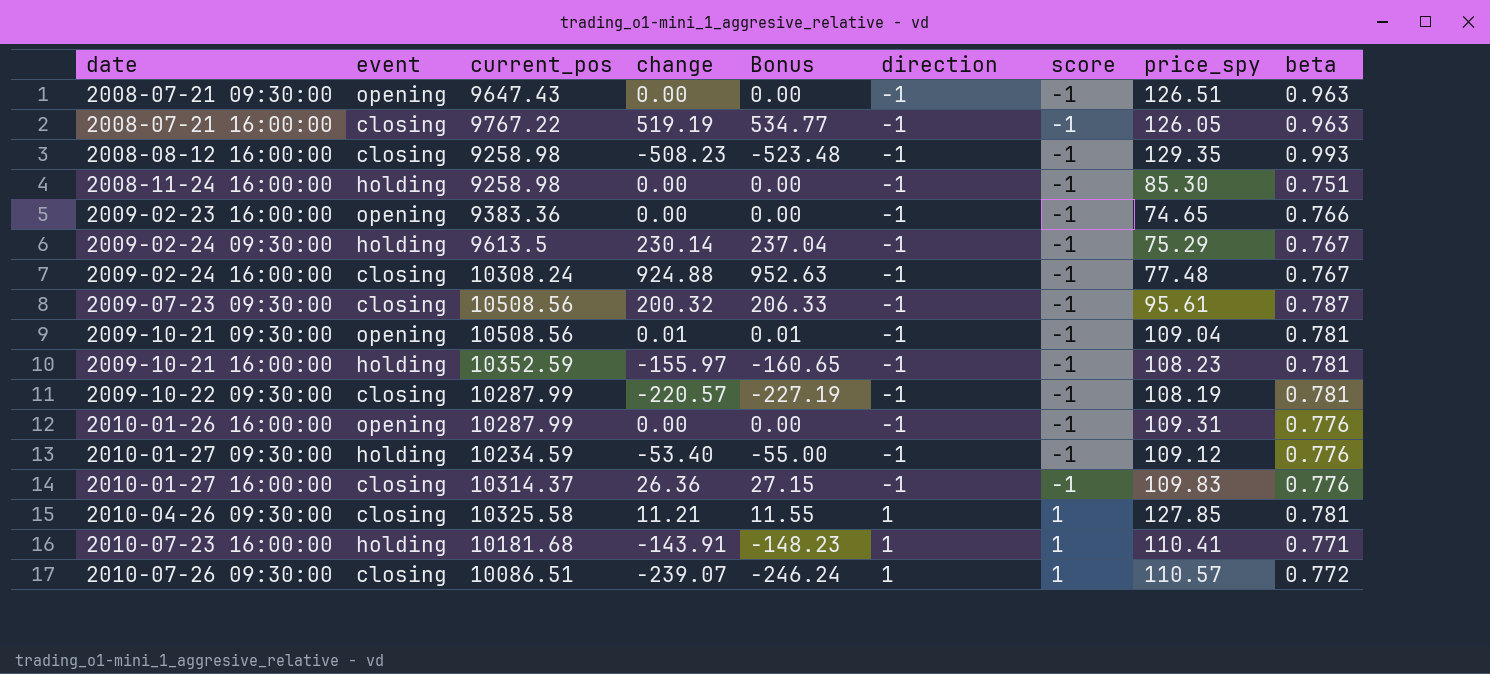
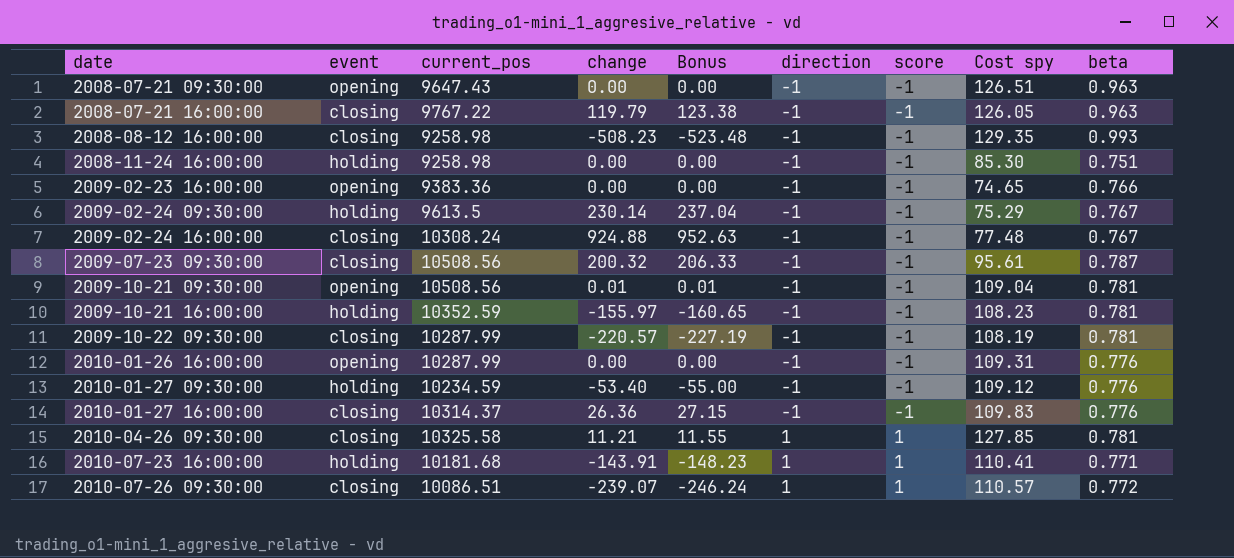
column name: price_spy -> Cost spy
2008-07-21 16:00:00 | change: 519.19 -> 119.79
2008-07-21 16:00:00 | Bonus: 534.77 -> 123.38

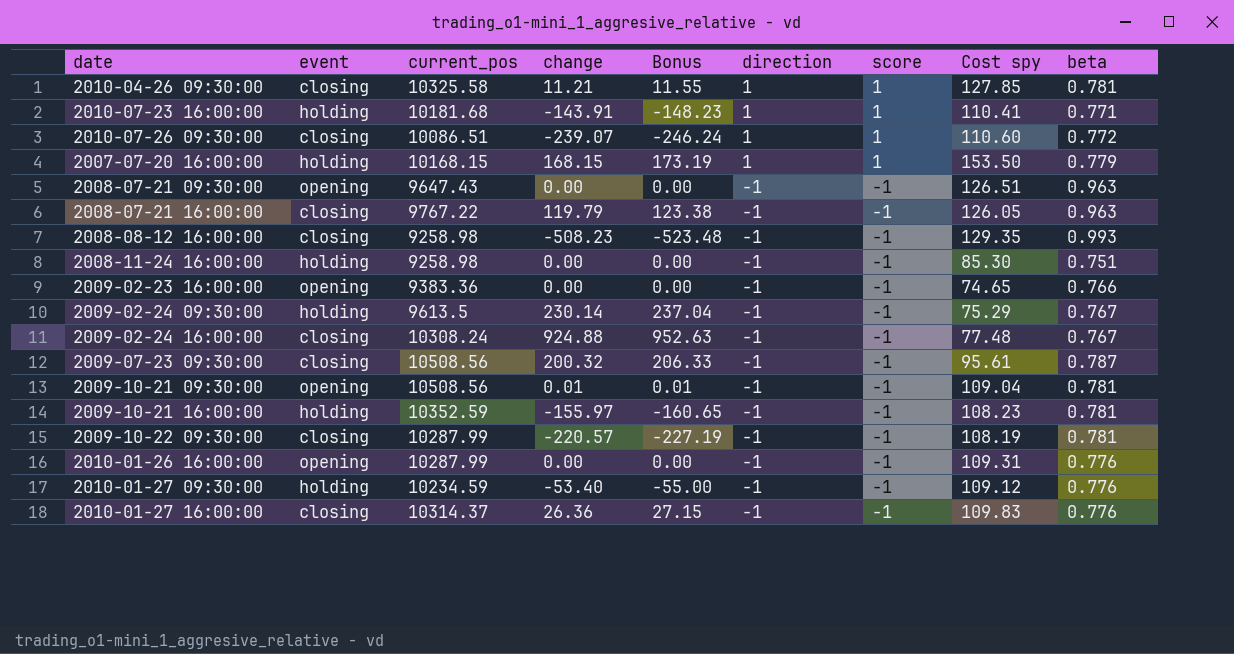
row order: date ascending -> direction descending
2010-07-26 09:30:00 | Cost spy: 110.57 -> 110.60
row 2007-07-20 16:00:00: none -> holding | 10168.15 | 168.15 | 173.19 | 1 | 1 | 153.50 | 0.779

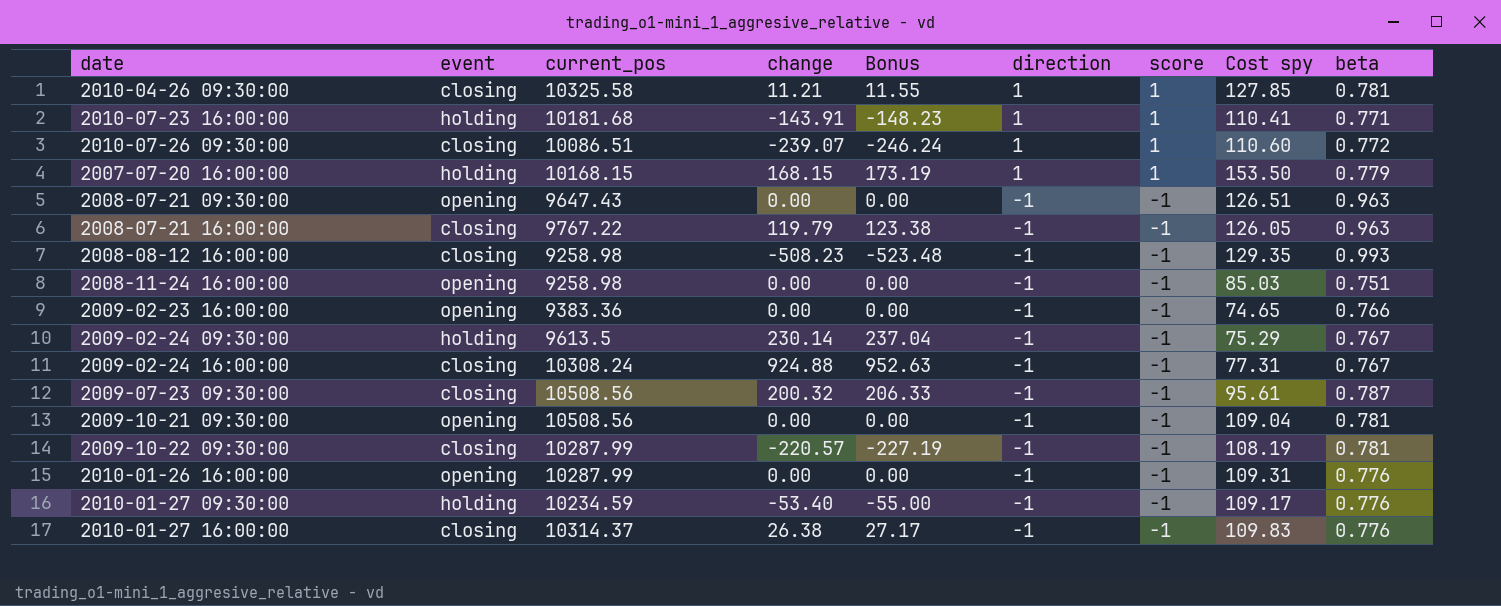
row 2009-10-21 16:00:00: holding | 10352.59 | -155.97 | -160.65 | -1 | -1 | 108.23 | 0.781 -> none
2008-11-24 16:00:00 | event: holding -> opening
2008-11-24 16:00:00 | Cost spy: 85.30 -> 85.03
2009-02-24 16:00:00 | Cost spy: 77.48 -> 77.31
2009-10-21 09:30:00 | change: 0.01 -> 0.00
2009-10-21 09:30:00 | Bonus: 0.01 -> 0.00
2010-01-27 09:30:00 | Cost spy: 109.12 -> 109.17
2010-01-27 16:00:00 | change: 26.36 -> 26.38
2010-01-27 16:00:00 | Bonus: 27.15 -> 27.17

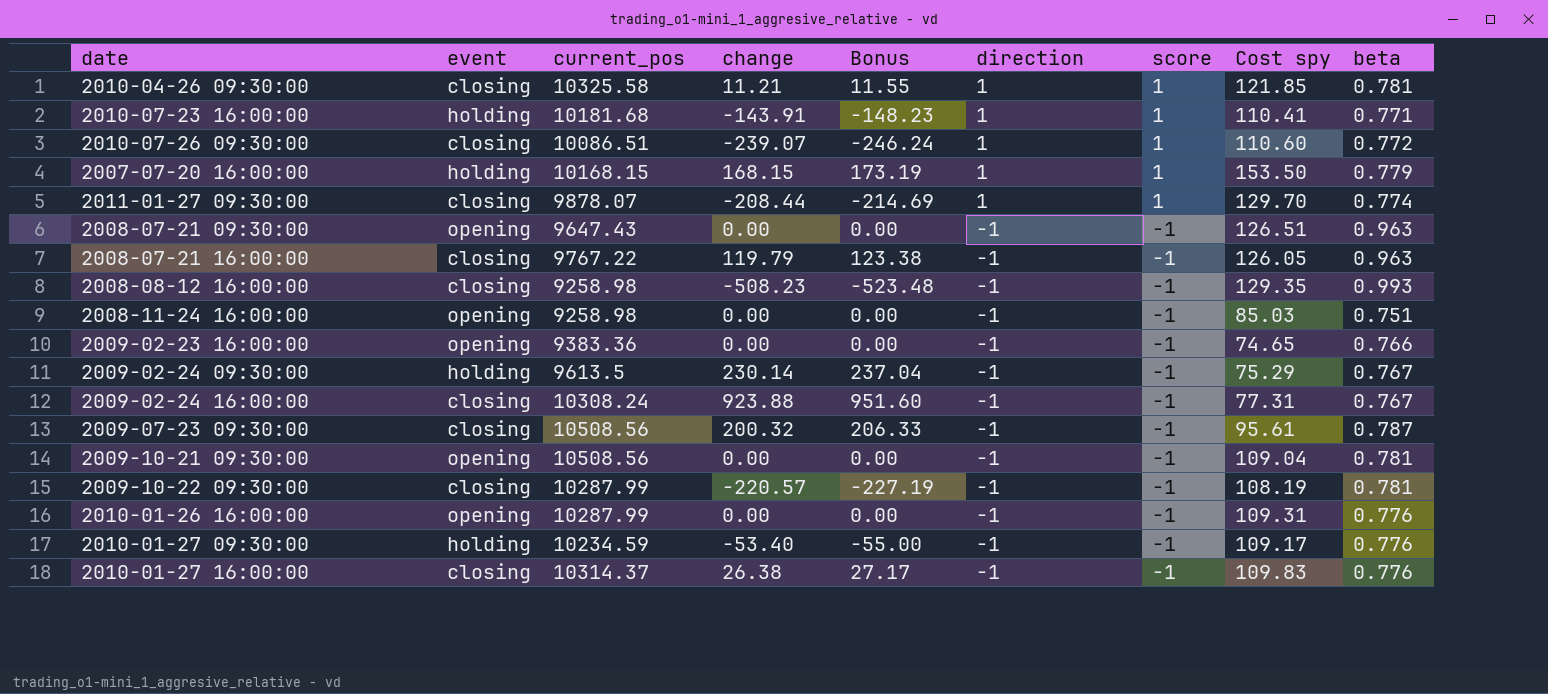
2010-04-26 09:30:00 | Cost spy: 127.85 -> 121.85
row 2011-01-27 09:30:00: none -> closing | 9878.07 | -208.44 | -214.69 | 1 | 1 | 129.70 | 0.774
2009-02-24 16:00:00 | change: 924.88 -> 923.88
2009-02-24 16:00:00 | Bonus: 952.63 -> 951.60

